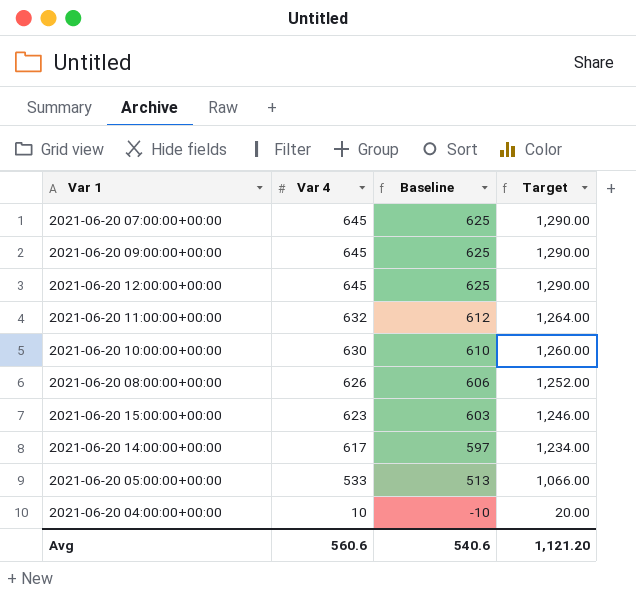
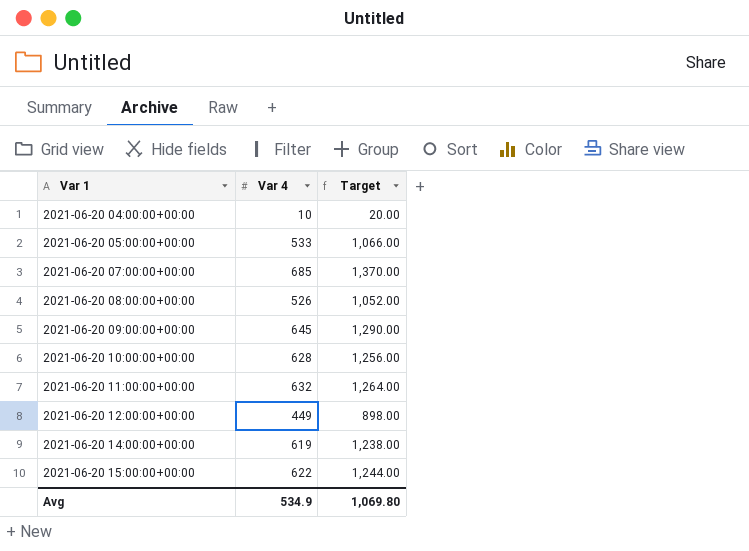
row order: Var 4 descending -> Var 1 ascending
column Baseline | formula: [Var 4] - 20 -> none
2021-06-20 07:00:00+00:00 | Var 4: 645 -> 685
2021-06-20 07:00:00+00:00 | Target: 1,290.00 -> 1,370.00
2021-06-20 08:00:00+00:00 | Var 4: 626 -> 526
2021-06-20 08:00:00+00:00 | Target: 1,252.00 -> 1,052.00
2021-06-20 10:00:00+00:00 | Var 4: 630 -> 628
2021-06-20 10:00:00+00:00 | Target: 1,260.00 -> 1,256.00
2021-06-20 12:00:00+00:00 | Var 4: 645 -> 449
2021-06-20 12:00:00+00:00 | Target: 1,290.00 -> 898.00
2021-06-20 14:00:00+00:00 | Var 4: 617 -> 619
2021-06-20 14:00:00+00:00 | Target: 1,234.00 -> 1,238.00
2021-06-20 15:00:00+00:00 | Var 4: 623 -> 622
2021-06-20 15:00:00+00:00 | Target: 1,246.00 -> 1,244.00
Avg | Var 4: 560.6 -> 534.9
Avg | Target: 1,121.20 -> 1,069.80

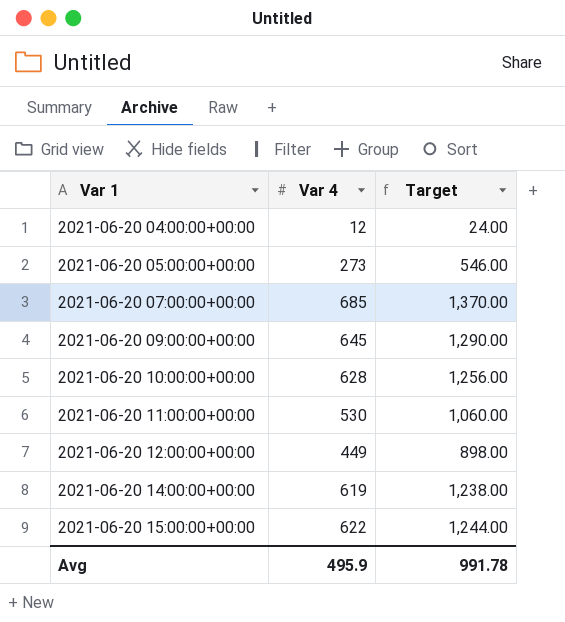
row 2021-06-20 08:00:00+00:00: 526 | 1,052.00 -> none
2021-06-20 04:00:00+00:00 | Var 4: 10 -> 12
2021-06-20 04:00:00+00:00 | Target: 20.00 -> 24.00
2021-06-20 05:00:00+00:00 | Var 4: 533 -> 273
2021-06-20 05:00:00+00:00 | Target: 1,066.00 -> 546.00
2021-06-20 11:00:00+00:00 | Var 4: 632 -> 530
2021-06-20 11:00:00+00:00 | Target: 1,264.00 -> 1,060.00
Avg | Var 4: 534.9 -> 495.9
Avg | Target: 1,069.80 -> 991.78

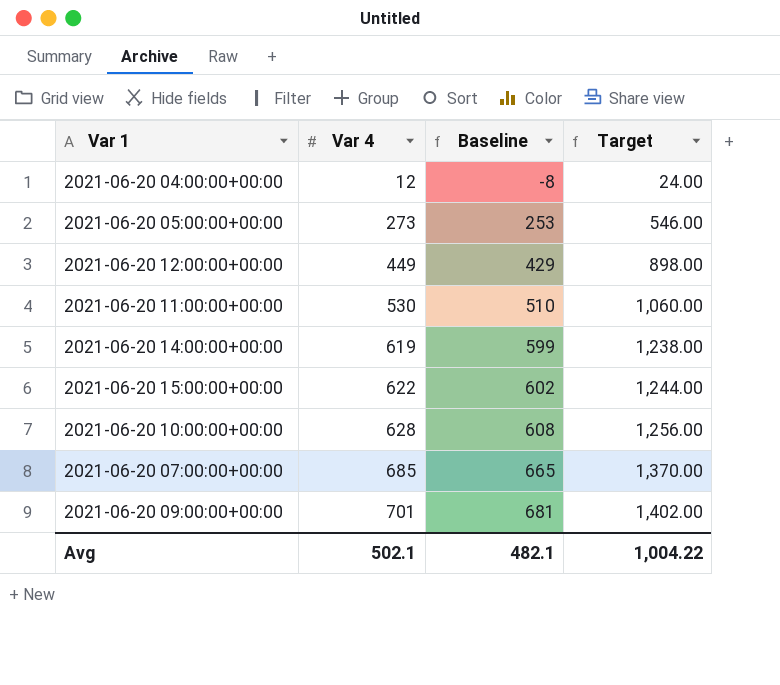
row order: Var 1 ascending -> Var 4 ascending
column Baseline | formula: none -> [Var 4] - 20
2021-06-20 09:00:00+00:00 | Var 4: 645 -> 701
2021-06-20 09:00:00+00:00 | Target: 1,290.00 -> 1,402.00
Avg | Var 4: 495.9 -> 502.1
Avg | Target: 991.78 -> 1,004.22

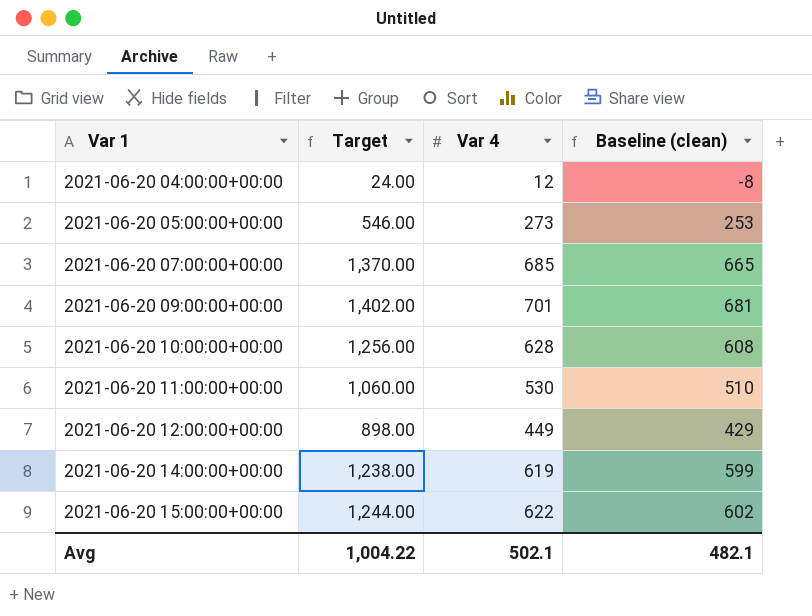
row order: Var 4 ascending -> Var 1 ascending
column Target | position: 4 -> 2
column name: Baseline -> Baseline (clean)

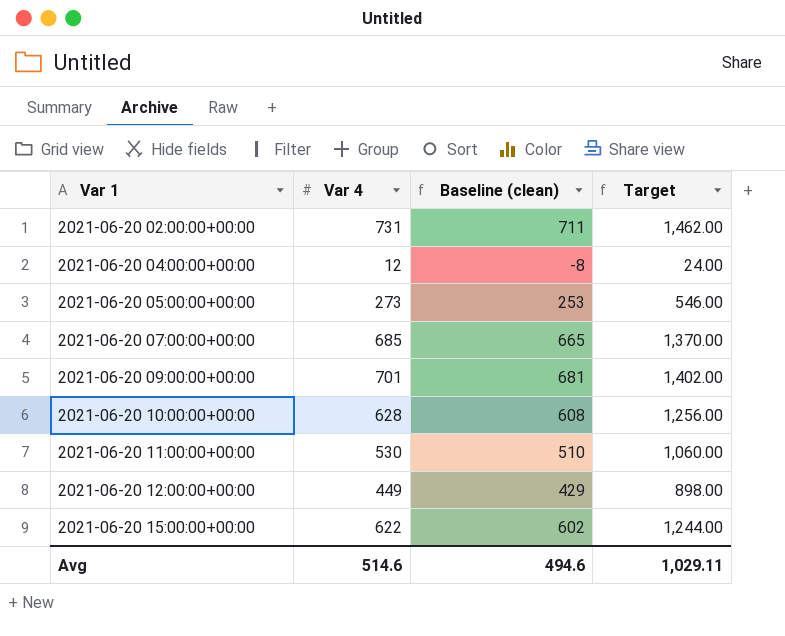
column Target | position: 2 -> 4
row 2021-06-20 14:00:00+00:00: 1,238.00 | 619 | 599 -> none
row 2021-06-20 02:00:00+00:00: none -> 731 | 711 | 1,462.00
Avg | Var 4: 502.1 -> 514.6
Avg | Baseline (clean): 482.1 -> 494.6
Avg | Target: 1,004.22 -> 1,029.11

